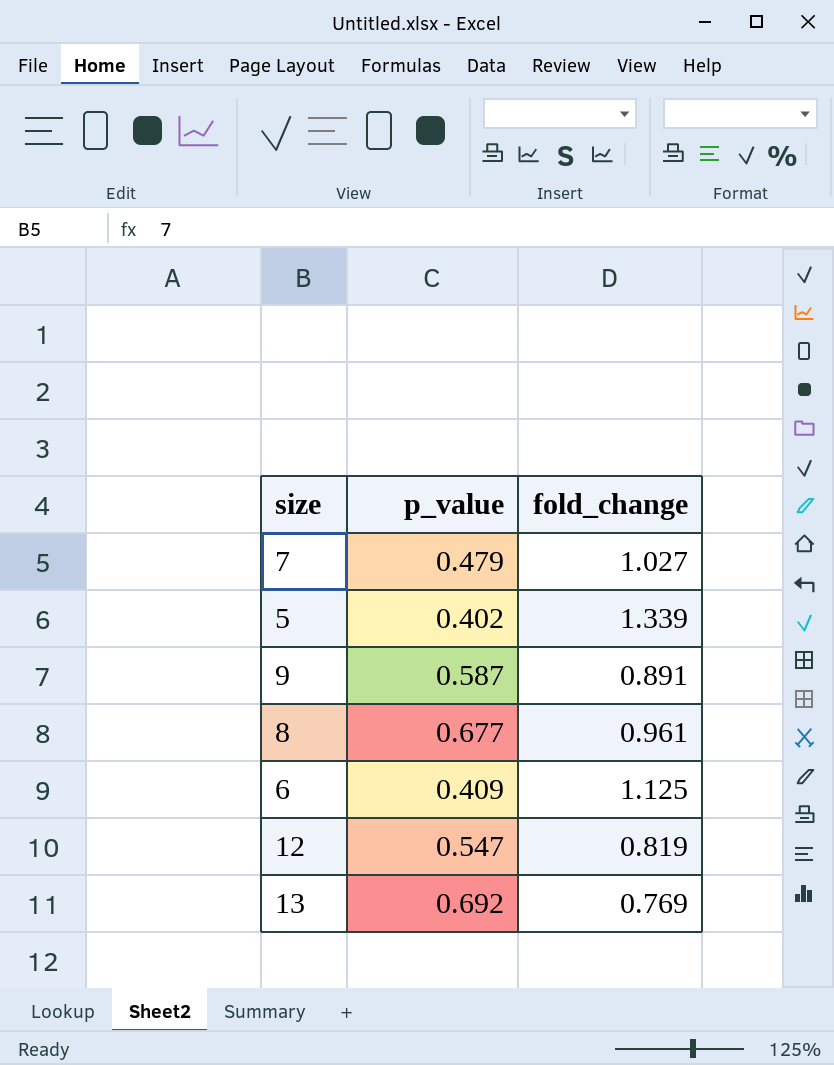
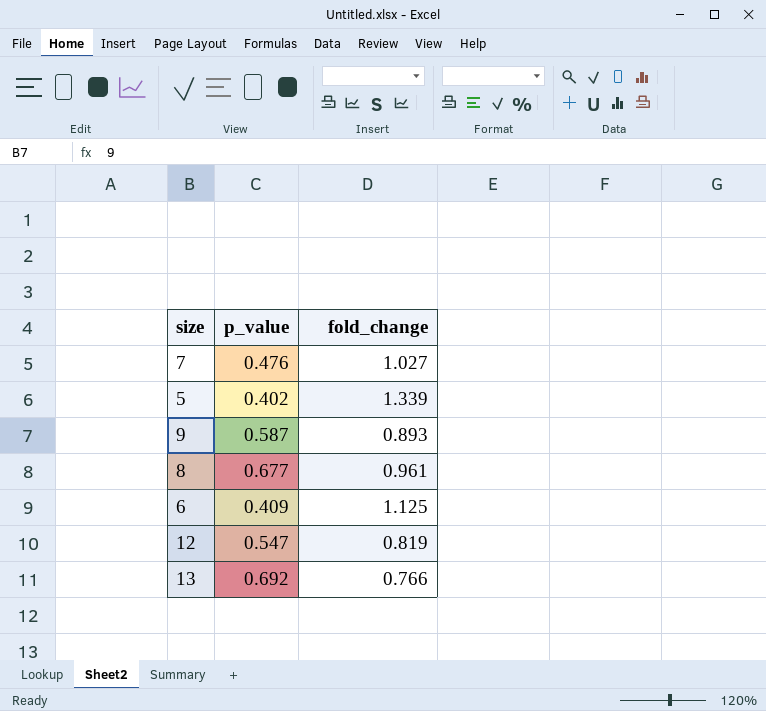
7 | p_value: 0.479 -> 0.476
9 | fold_change: 0.891 -> 0.893
13 | fold_change: 0.769 -> 0.766

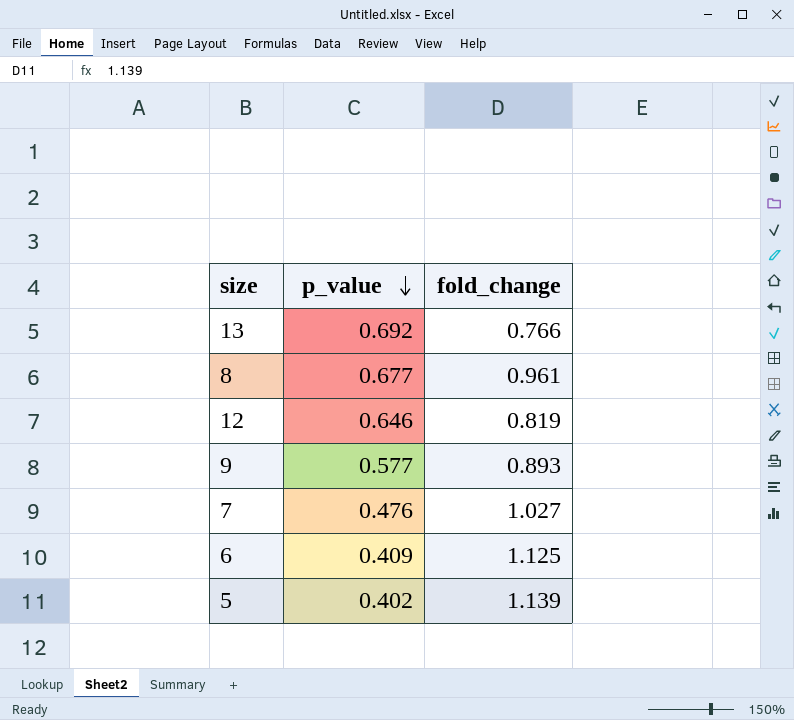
row order: none -> p_value descending
12 | p_value: 0.547 -> 0.646
9 | p_value: 0.587 -> 0.577
5 | fold_change: 1.339 -> 1.139

